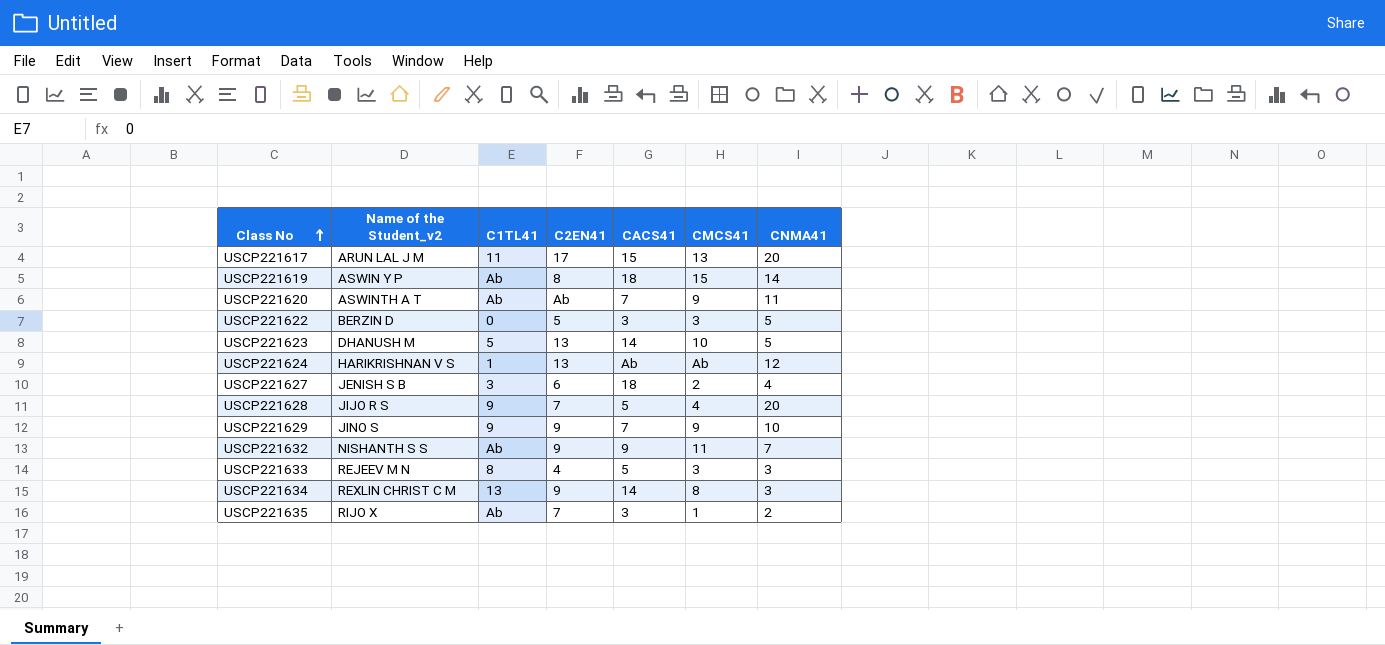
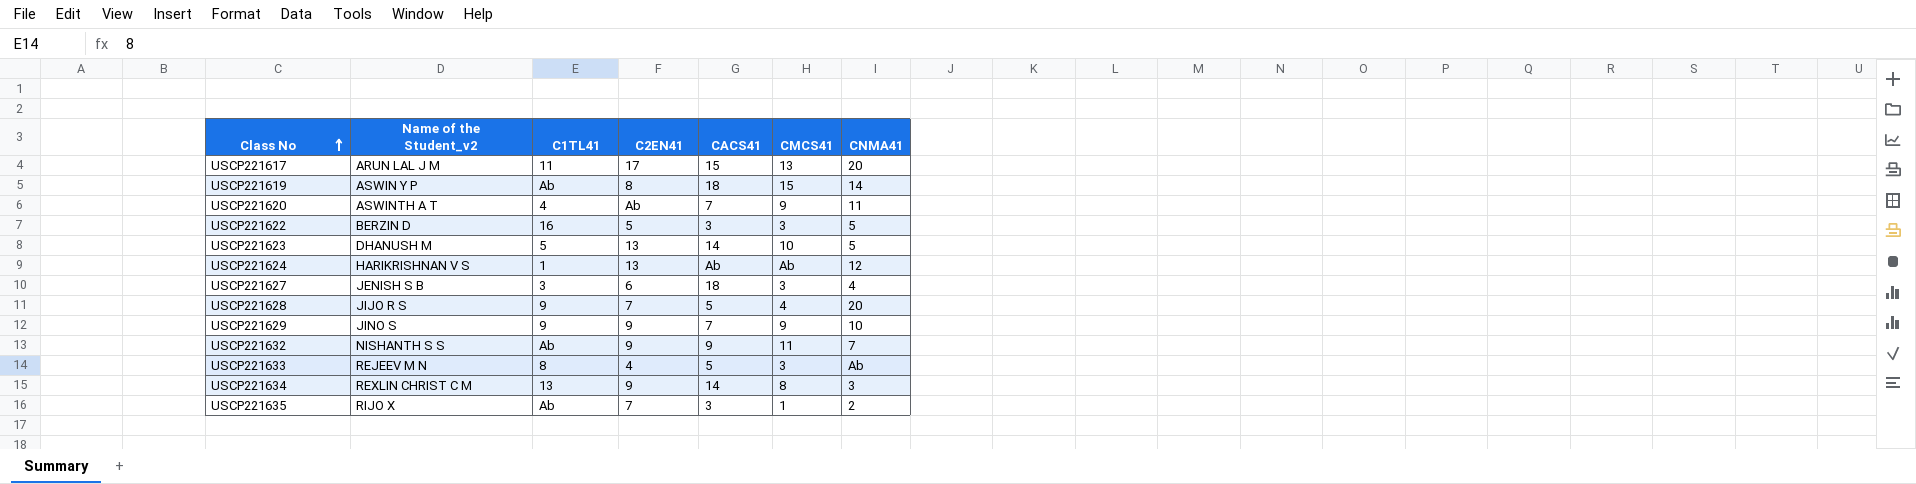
USCP221620 | C1TL41: Ab -> 4
USCP221622 | C1TL41: 0 -> 16
USCP221627 | CMCS41: 2 -> 3
USCP221633 | CNMA41: 3 -> Ab

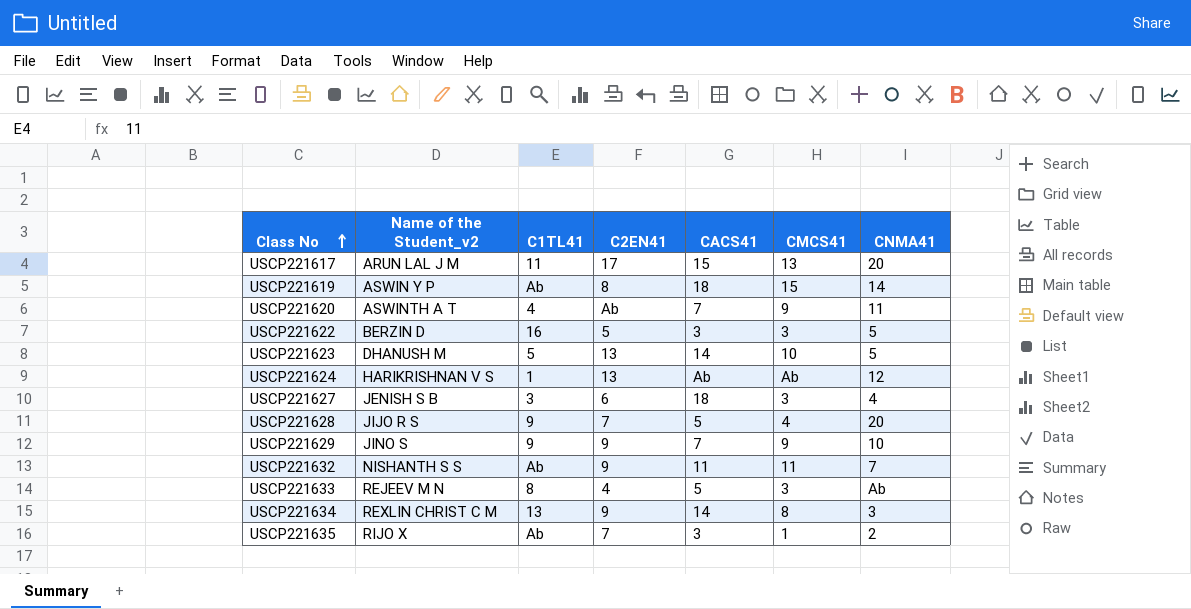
USCP221632 | CACS41: 9 -> 11

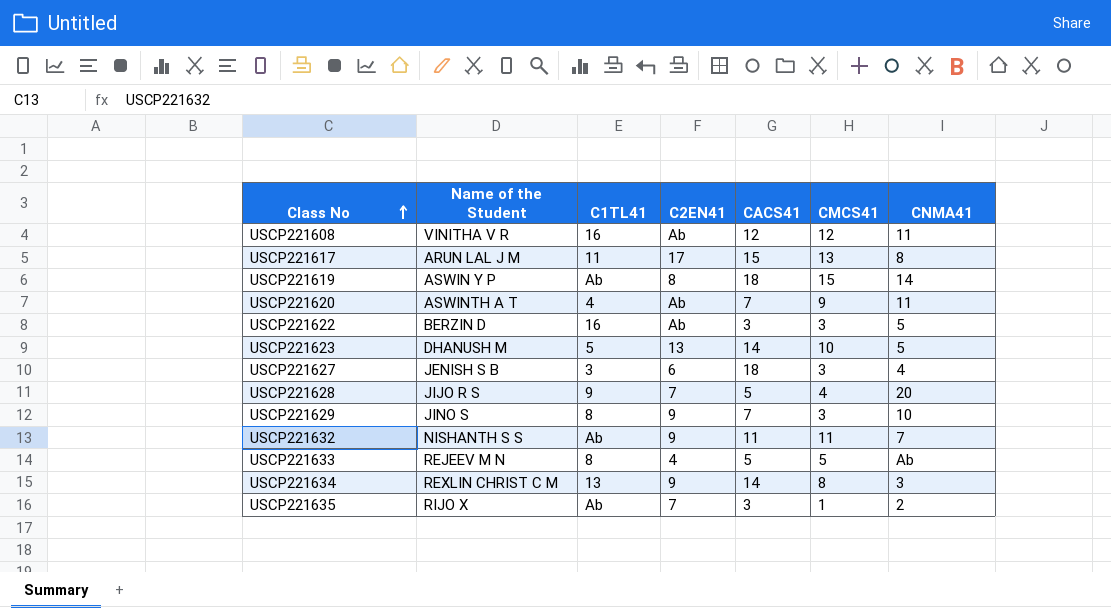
column name: Name of the Student_v2 -> Name of the Student
row USCP221624: HARIKRISHNAN V S | 1 | 13 | Ab | Ab | 12 -> none
row USCP221608: none -> VINITHA V R | 16 | Ab | 12 | 12 | 11
USCP221617 | CNMA41: 20 -> 8
USCP221622 | C2EN41: 5 -> Ab
USCP221629 | C1TL41: 9 -> 8
USCP221629 | CMCS41: 9 -> 3
USCP221633 | CMCS41: 3 -> 5

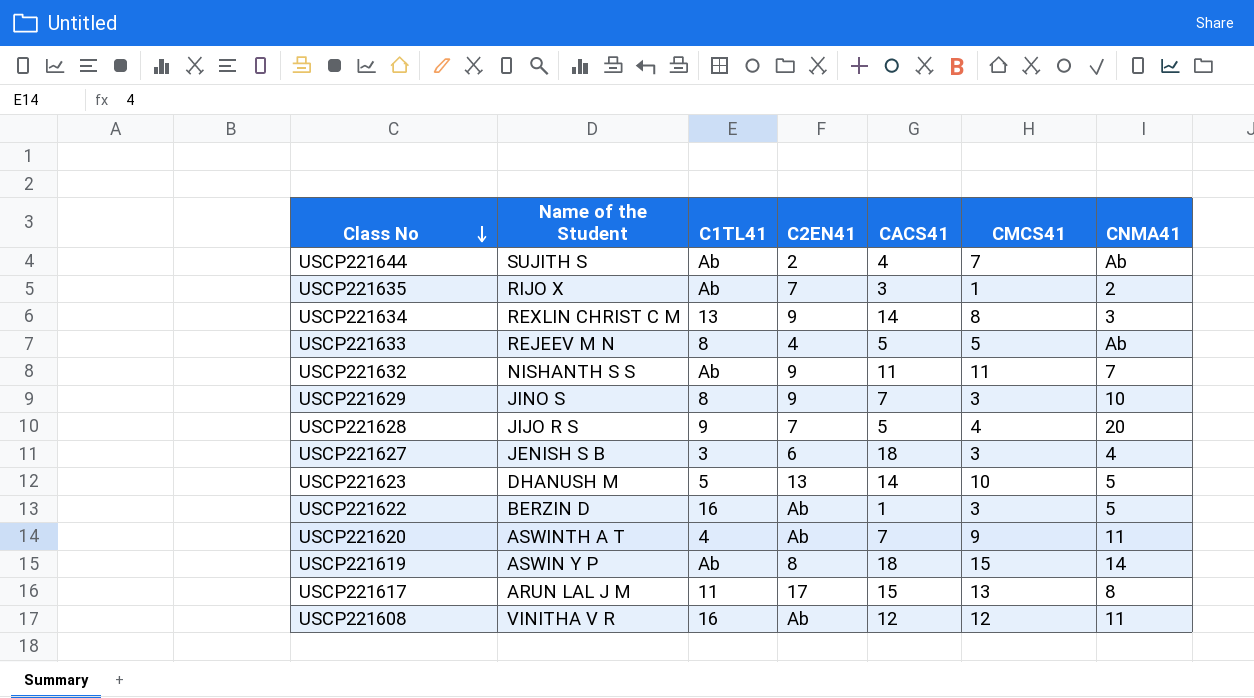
row order: Class No ascending -> Class No descending
row USCP221644: none -> SUJITH S | Ab | 2 | 4 | 7 | Ab
USCP221622 | CACS41: 3 -> 1

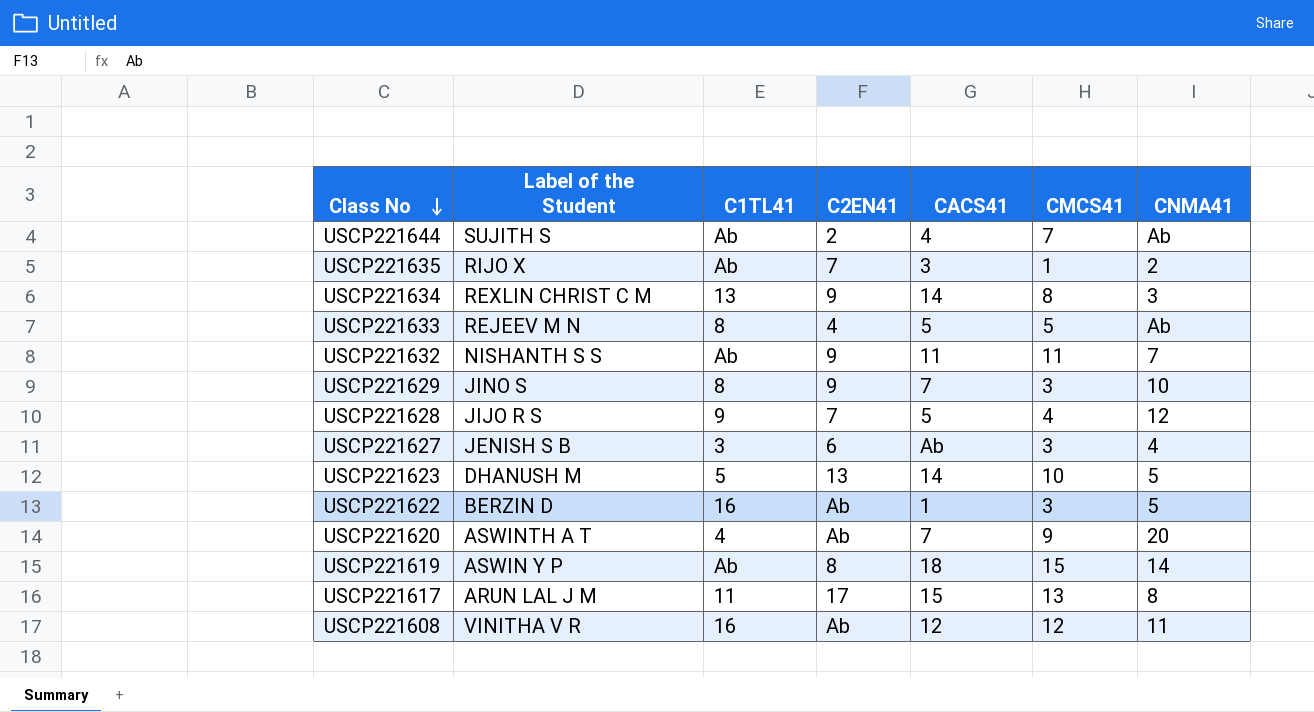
column name: Name of the Student -> Label of the Student
USCP221628 | CNMA41: 20 -> 12
USCP221627 | CACS41: 18 -> Ab
USCP221620 | CNMA41: 11 -> 20

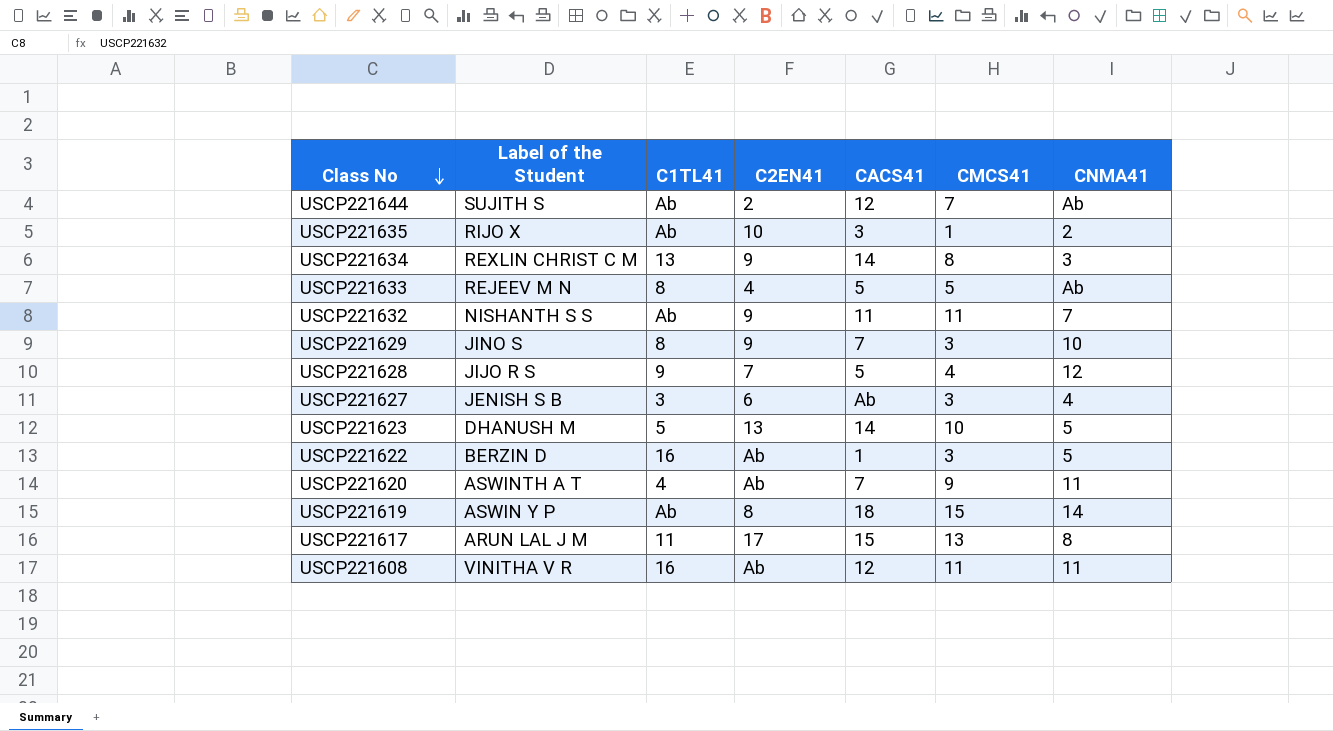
USCP221644 | CACS41: 4 -> 12
USCP221635 | C2EN41: 7 -> 10
USCP221620 | CNMA41: 20 -> 11
USCP221608 | CMCS41: 12 -> 11

